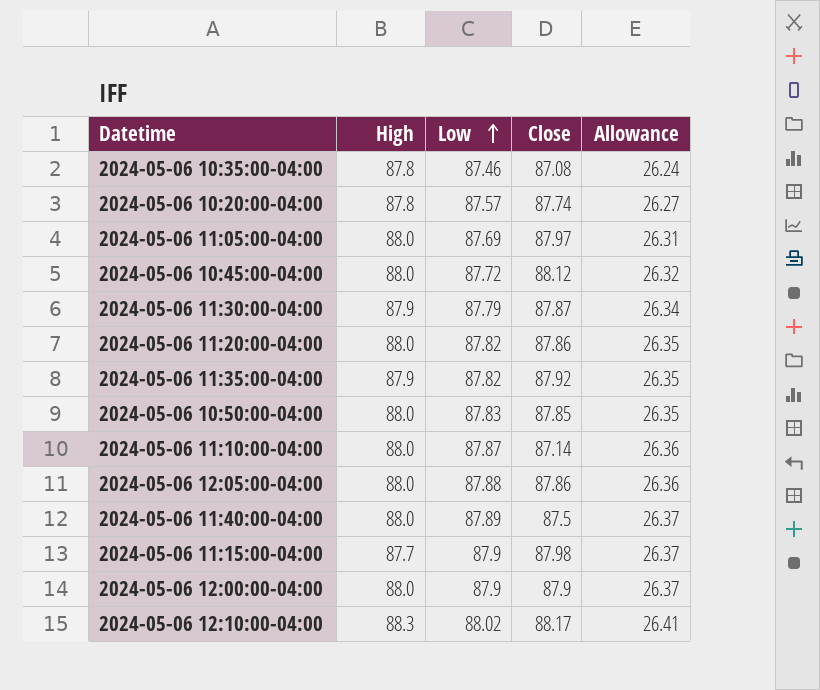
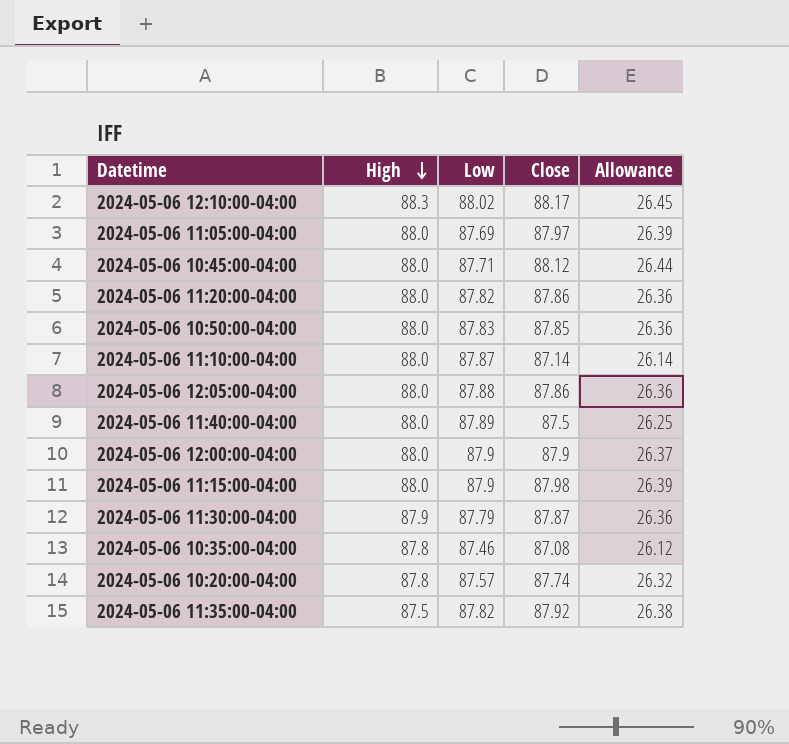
row order: Low ascending -> High descending
column Allowance | formula: [Low] * 0.3 -> [Close] * 0.3
2024-05-06 10:45:00-04:00 | Low: 87.72 -> 87.71
2024-05-06 11:15:00-04:00 | High: 87.7 -> 88.0
2024-05-06 11:35:00-04:00 | High: 87.9 -> 87.5

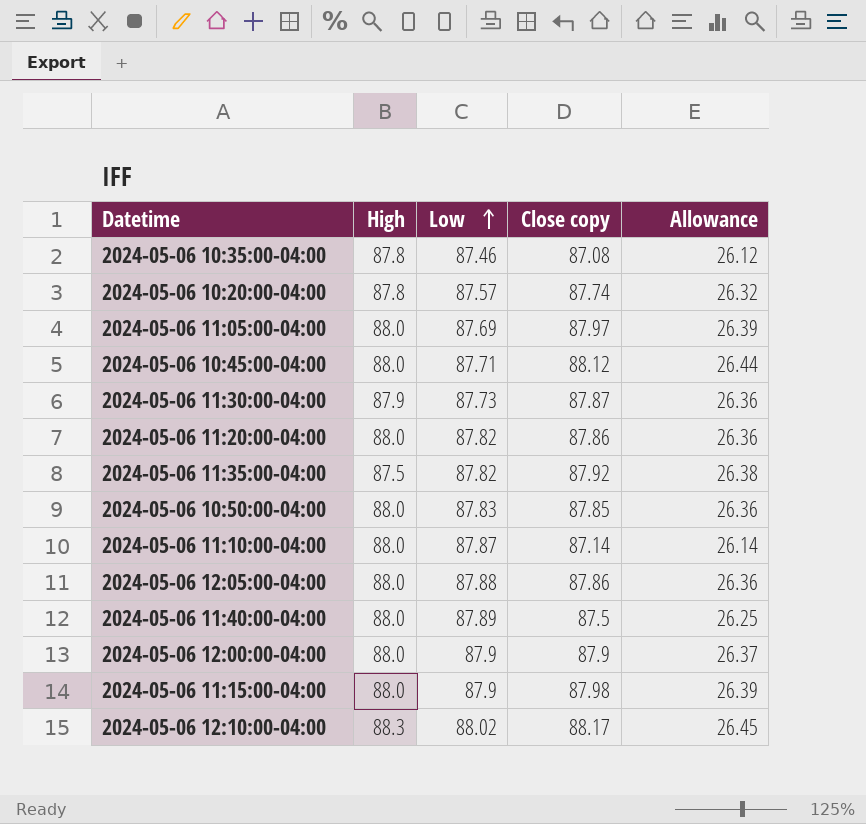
row order: High descending -> Low ascending
column name: Close -> Close copy
2024-05-06 11:30:00-04:00 | Low: 87.79 -> 87.73

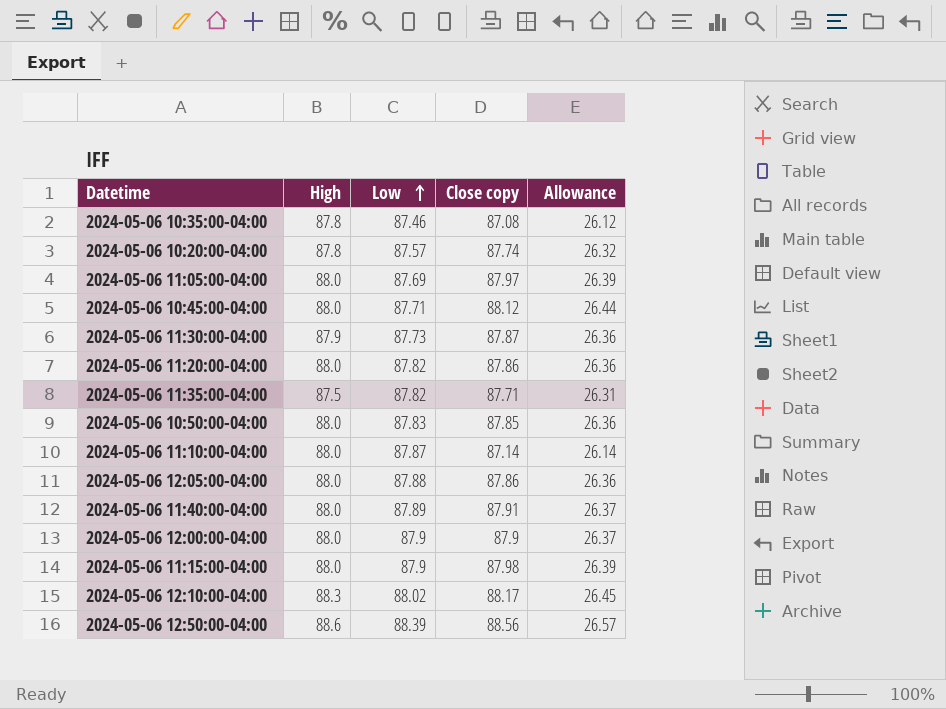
2024-05-06 11:35:00-04:00 | Close copy: 87.92 -> 87.71
2024-05-06 11:35:00-04:00 | Allowance: 26.38 -> 26.31
2024-05-06 11:40:00-04:00 | Close copy: 87.5 -> 87.91
2024-05-06 11:40:00-04:00 | Allowance: 26.25 -> 26.37
row 2024-05-06 12:50:00-04:00: none -> 88.6 | 88.39 | 88.56 | 26.57

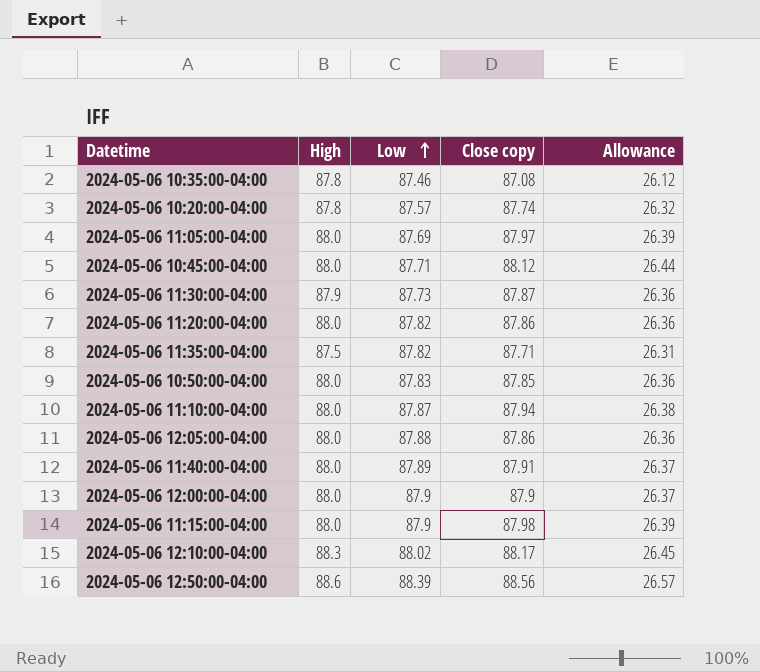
2024-05-06 11:10:00-04:00 | Close copy: 87.14 -> 87.94
2024-05-06 11:10:00-04:00 | Allowance: 26.14 -> 26.38

